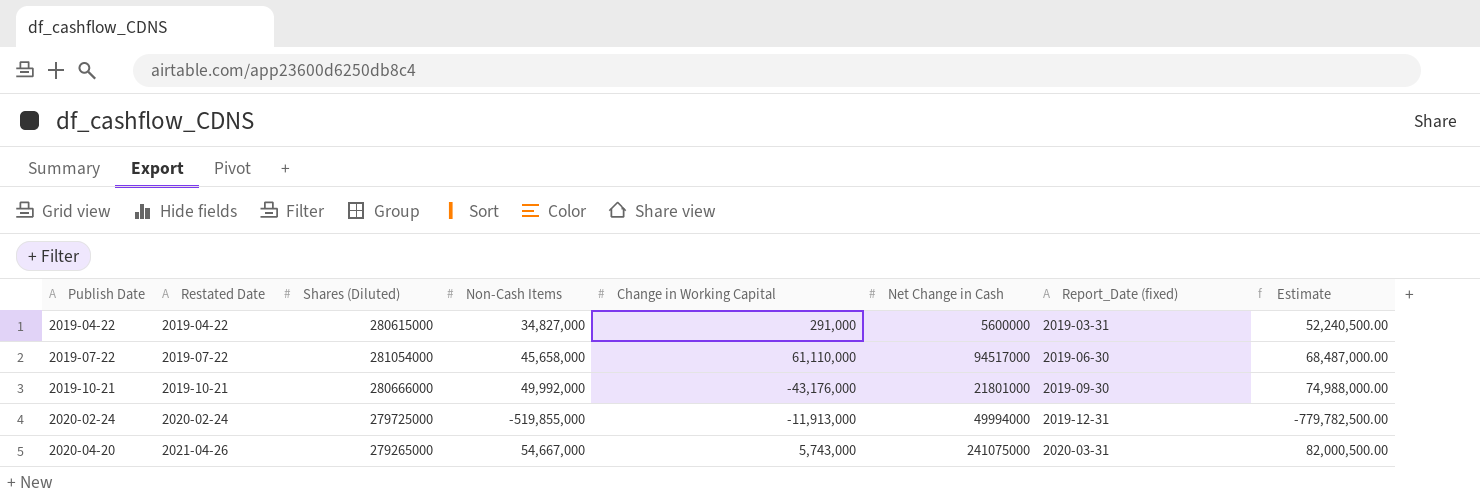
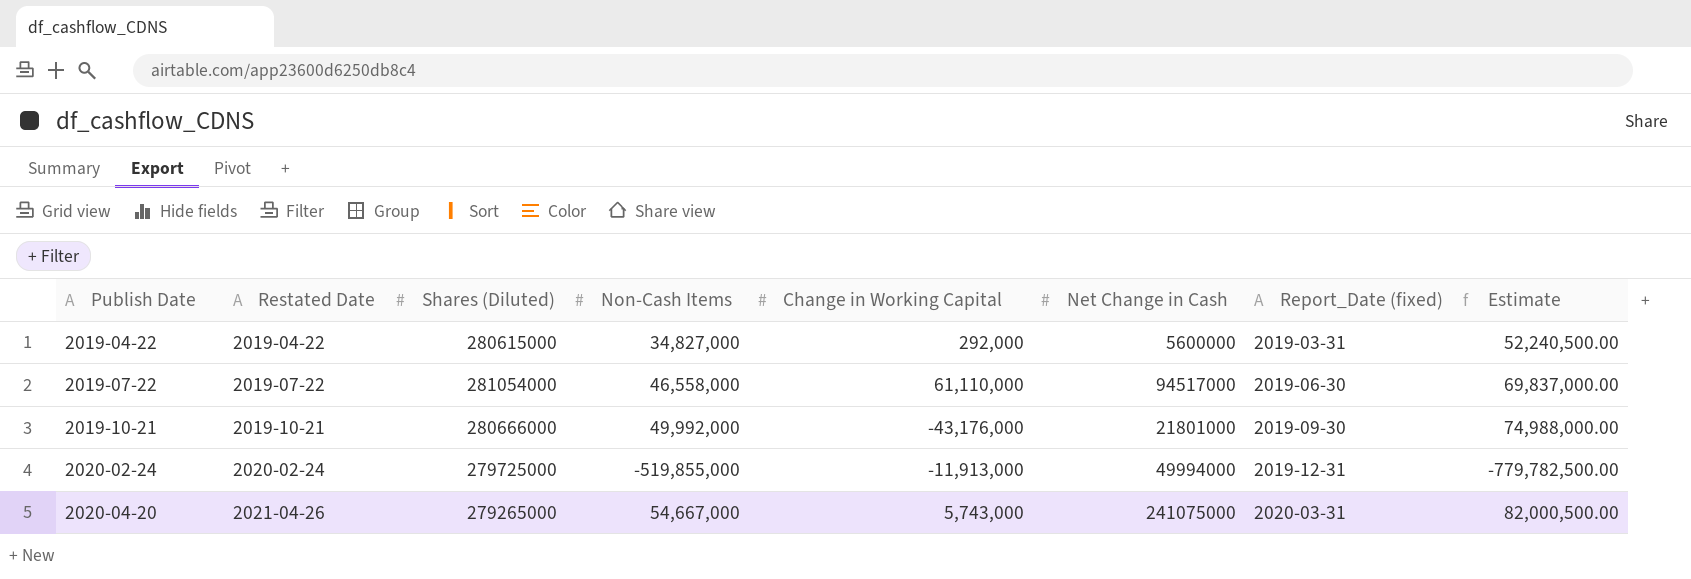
2019-04-22 | Change in Working Capital: 291,000 -> 292,000
2019-07-22 | Non-Cash Items: 45,658,000 -> 46,558,000
2019-07-22 | Estimate: 68,487,000.00 -> 69,837,000.00

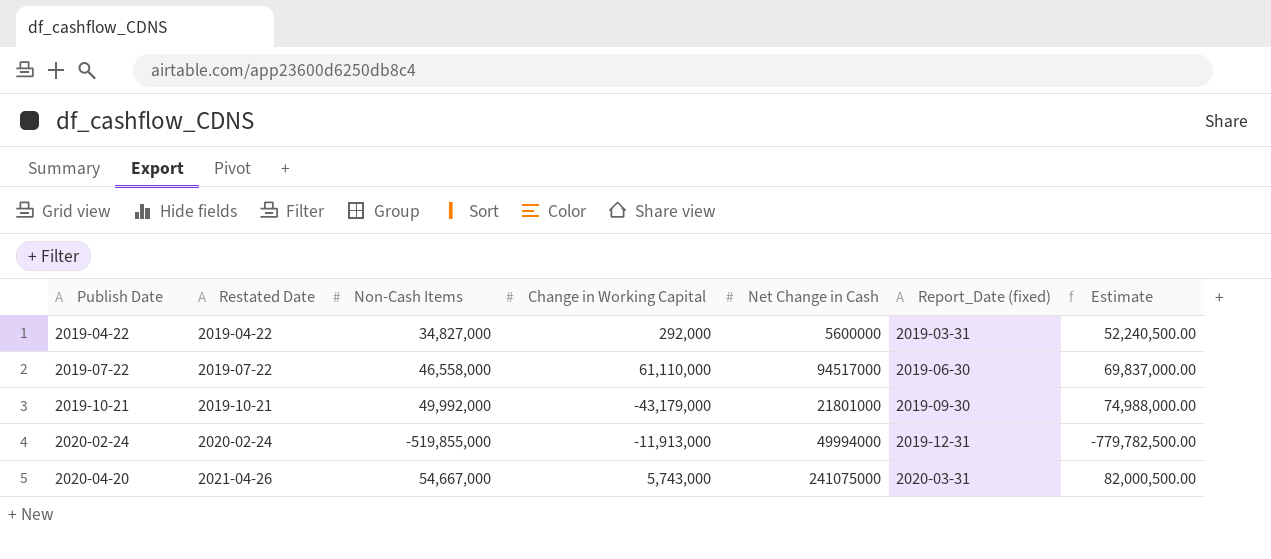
column Shares (Diluted) | position: 3 -> none
2019-10-21 | Change in Working Capital: -43,176,000 -> -43,179,000

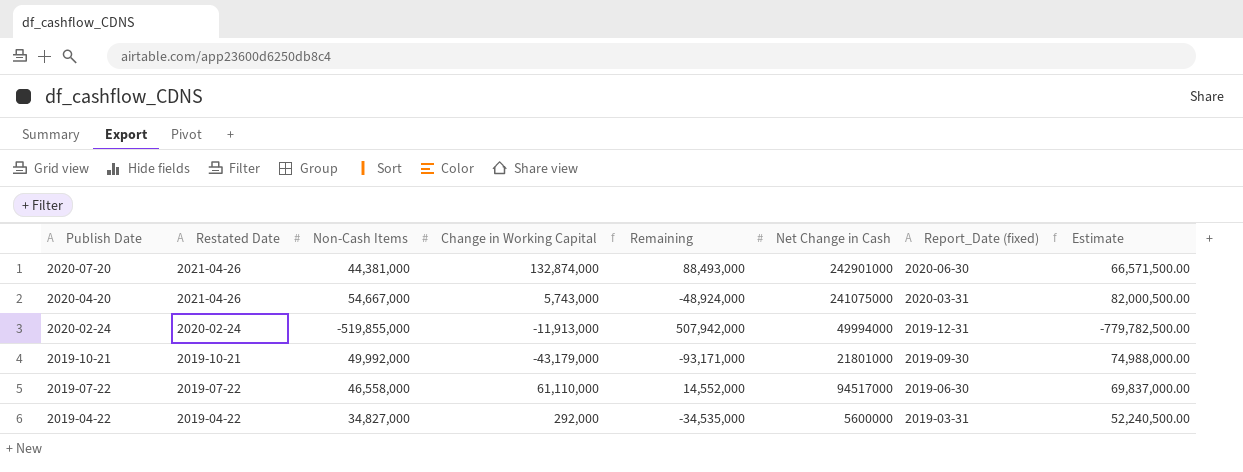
row order: Publish Date ascending -> Publish Date descending
column Remaining | formula: none -> [Change in Working Capital] - [Non-Cash Items]
row 2020-07-20: none -> 2021-04-26 | 44,381,000 | 132,874,000 | 88,493,000 | 242901000 | 2020-06-30 | 66,571,500.00

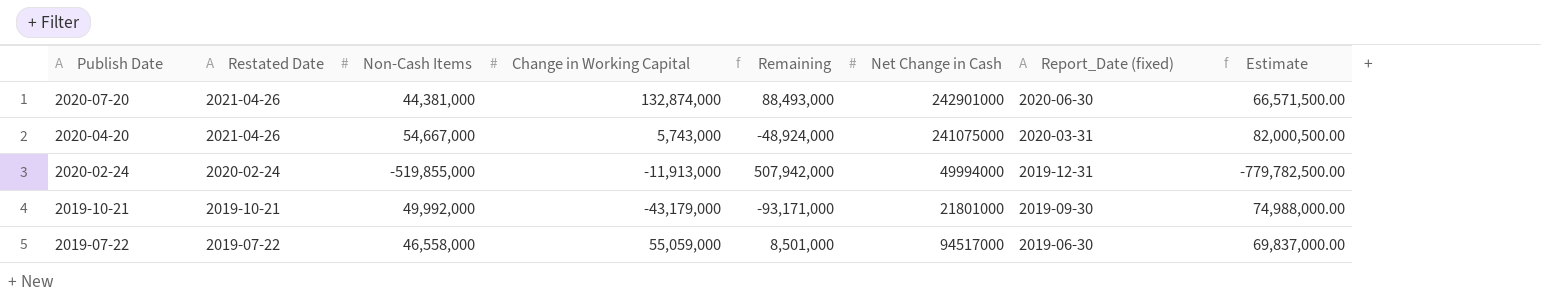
row 2019-04-22: 2019-04-22 | 34,827,000 | 292,000 | -34,535,000 | 5600000 | 2019-03-31 | 52,240,500.00 -> none
2019-07-22 | Change in Working Capital: 61,110,000 -> 55,059,000
2019-07-22 | Remaining: 14,552,000 -> 8,501,000

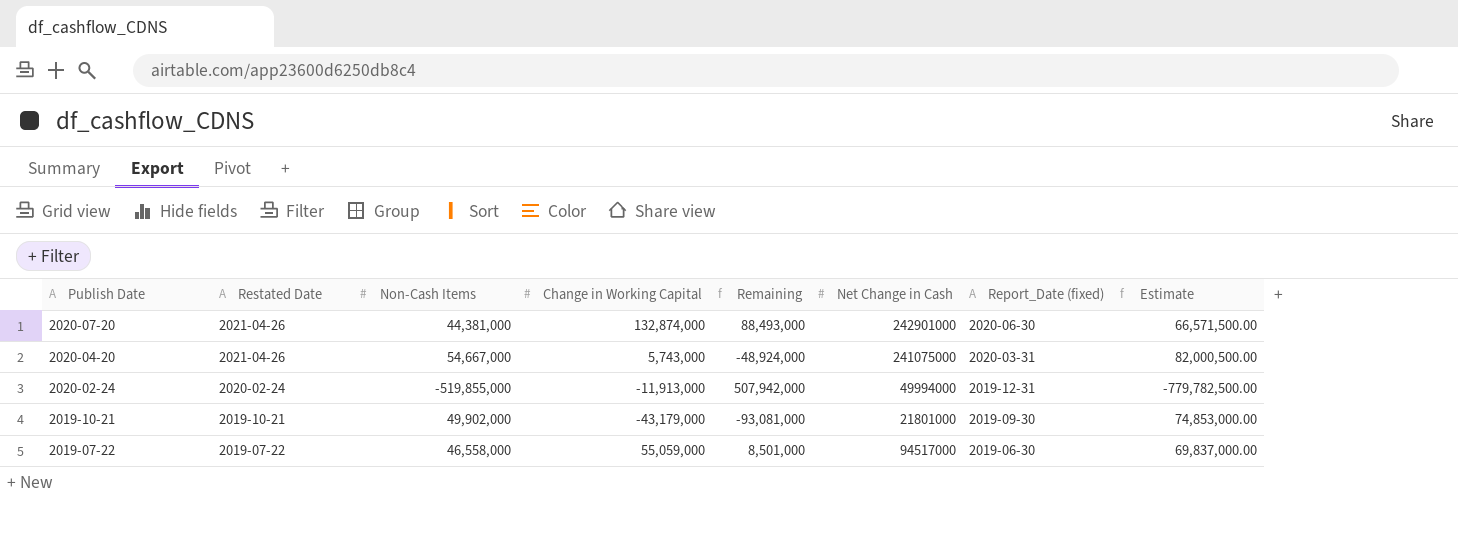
2019-10-21 | Non-Cash Items: 49,992,000 -> 49,902,000
2019-10-21 | Remaining: -93,171,000 -> -93,081,000
2019-10-21 | Estimate: 74,988,000.00 -> 74,853,000.00

